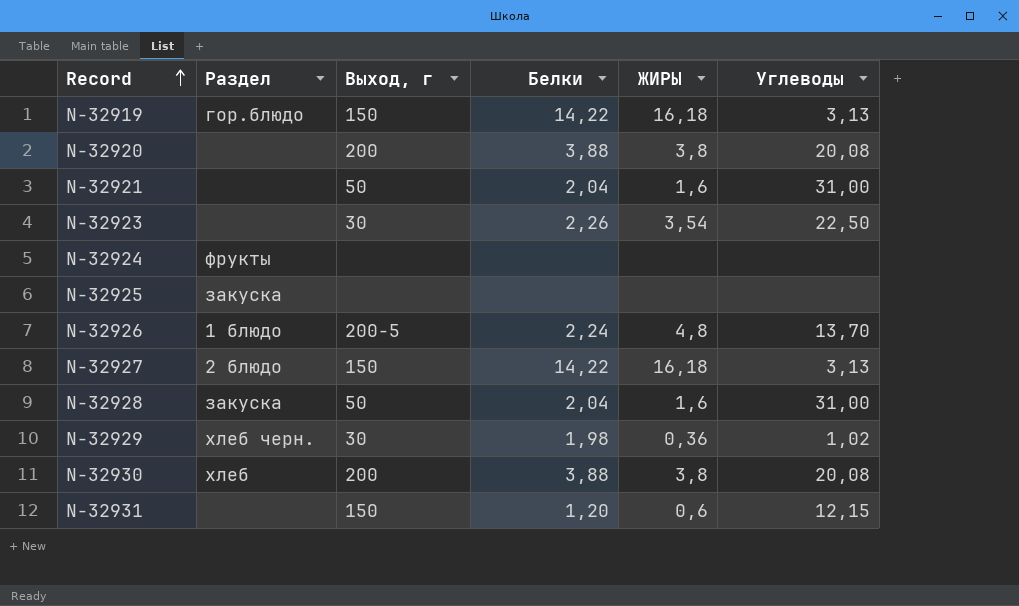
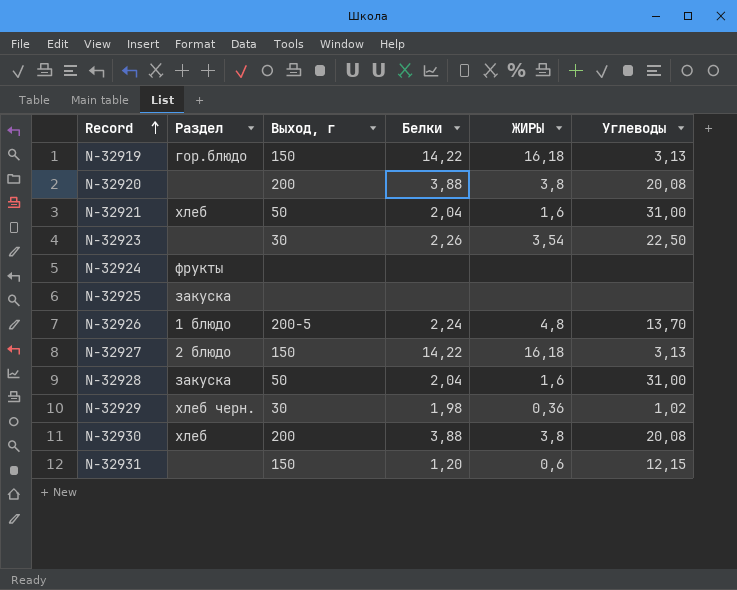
N-32921 | Раздел: none -> хлеб

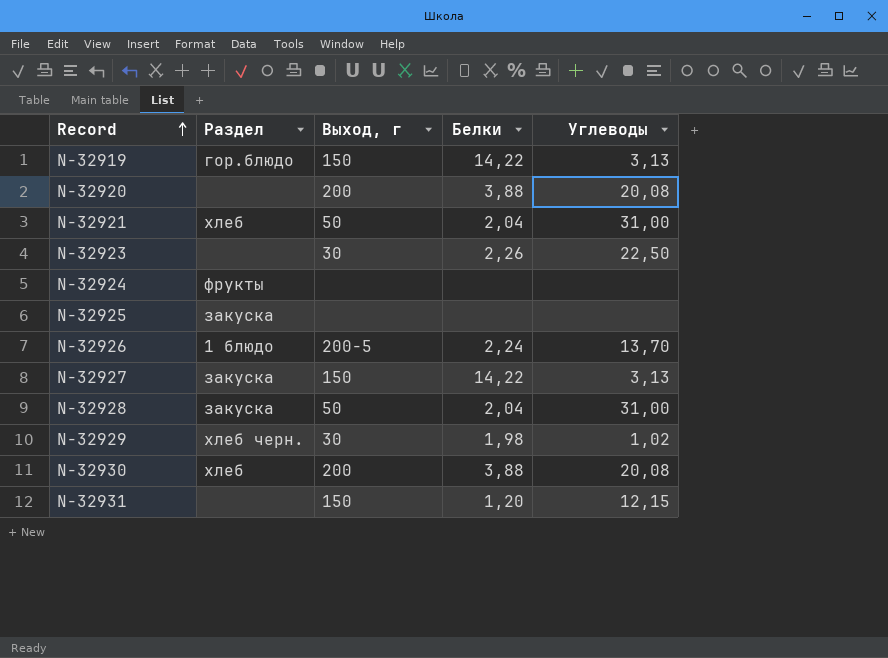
column ЖИРЫ | position: 5 -> none
N-32927 | Раздел: 2 блюдо -> закуска

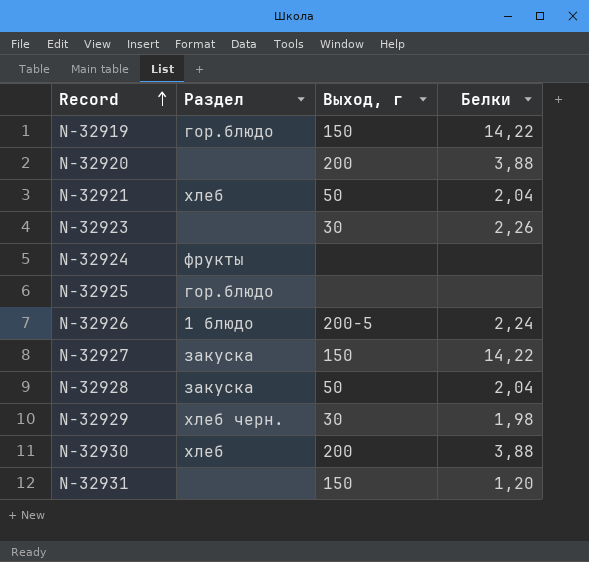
column Углеводы | position: 5 -> none
N-32925 | Раздел: закуска -> гор.блюдо

